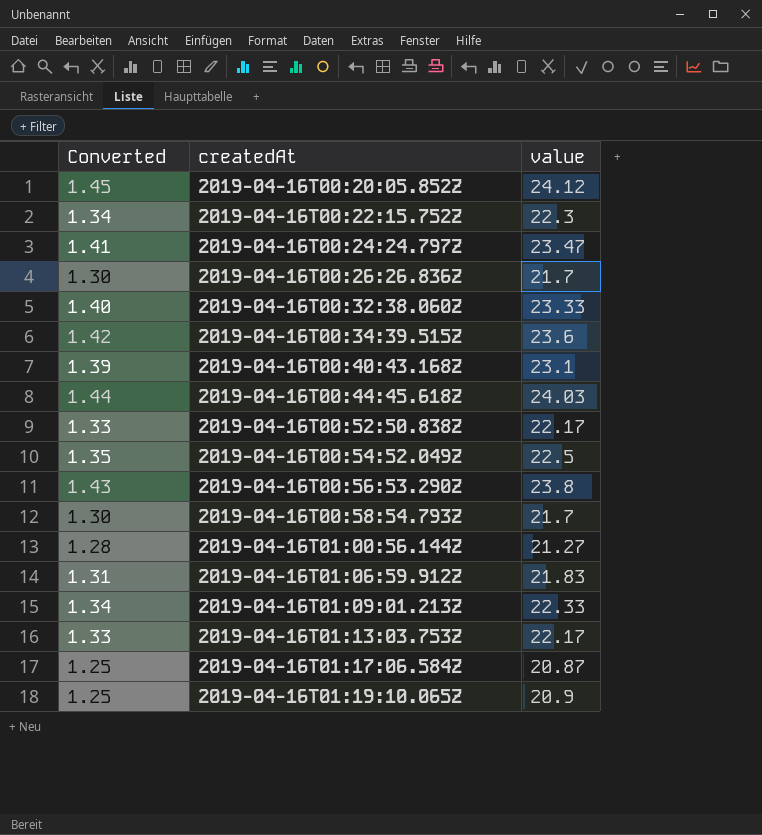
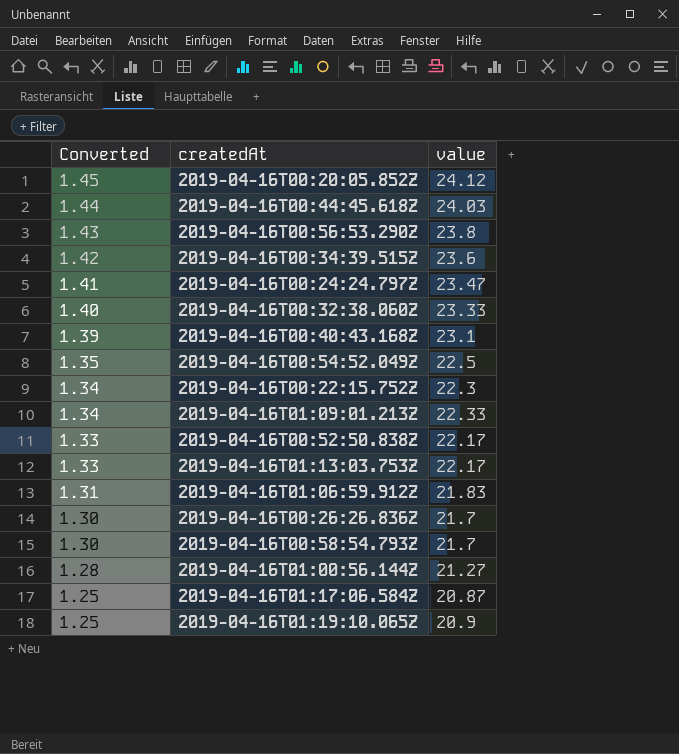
row order: createdAt ascending -> Converted descending

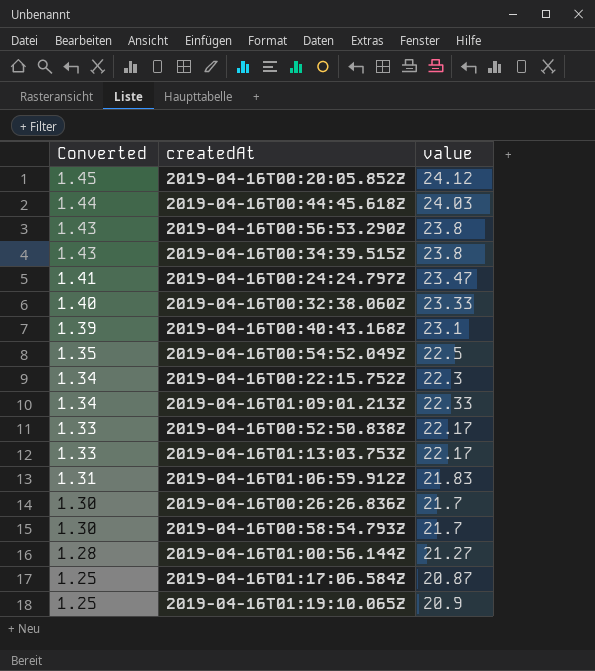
2019-04-16T00:34:39.515Z | Converted: 1.42 -> 1.43
2019-04-16T00:34:39.515Z | value: 23.6 -> 23.8

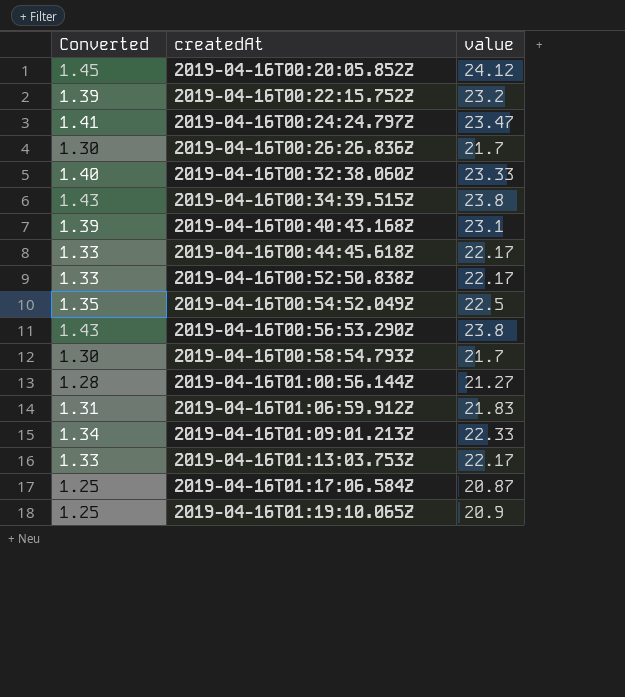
row order: Converted descending -> createdAt ascending
2019-04-16T00:22:15.752Z | Converted: 1.34 -> 1.39
2019-04-16T00:22:15.752Z | value: 22.3 -> 23.2
2019-04-16T00:44:45.618Z | Converted: 1.44 -> 1.33
2019-04-16T00:44:45.618Z | value: 24.03 -> 22.17

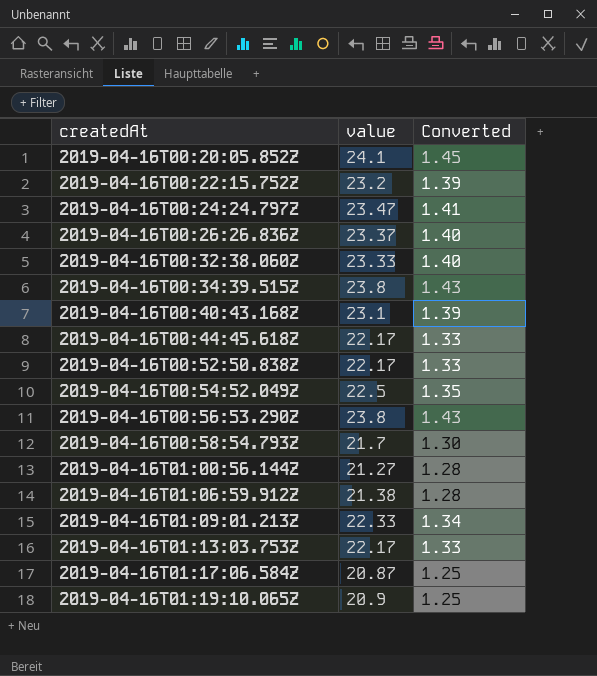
column Converted | position: 1 -> 3
2019-04-16T00:20:05.852Z | value: 24.12 -> 24.1
2019-04-16T00:26:26.836Z | value: 21.7 -> 23.37
2019-04-16T00:26:26.836Z | Converted: 1.30 -> 1.40
2019-04-16T01:06:59.912Z | value: 21.83 -> 21.38
2019-04-16T01:06:59.912Z | Converted: 1.31 -> 1.28

